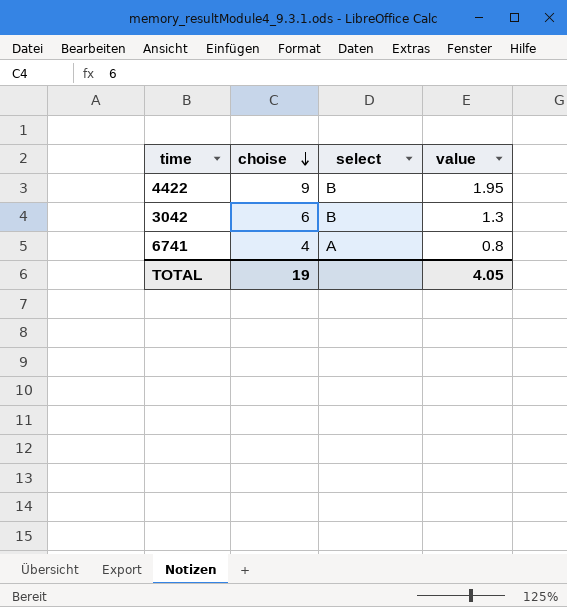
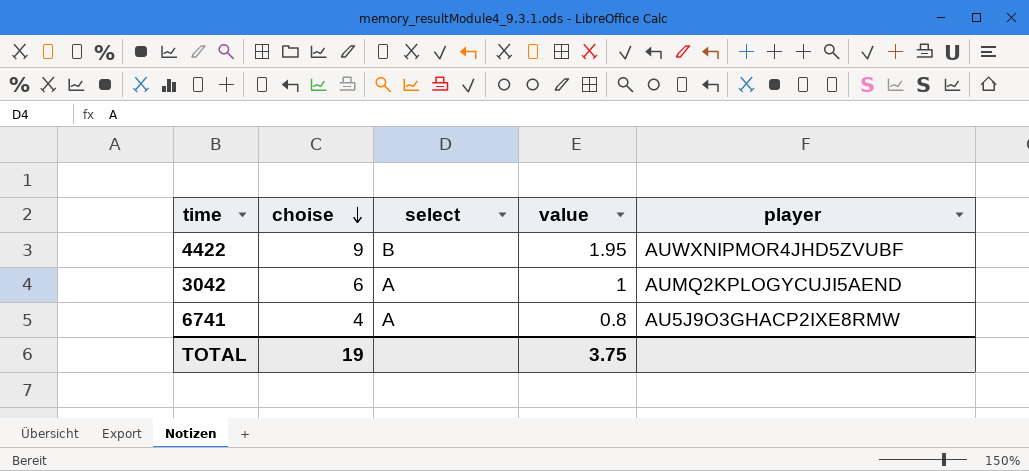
column player | position: none -> 5
3042 | select: B -> A
3042 | value: 1.3 -> 1
TOTAL | value: 4.05 -> 3.75

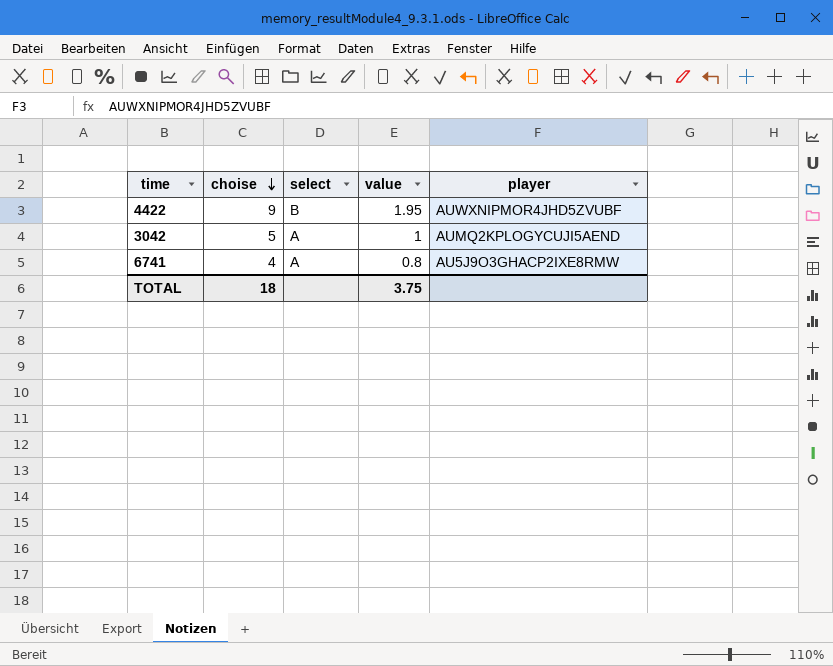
3042 | choise: 6 -> 5
TOTAL | choise: 19 -> 18

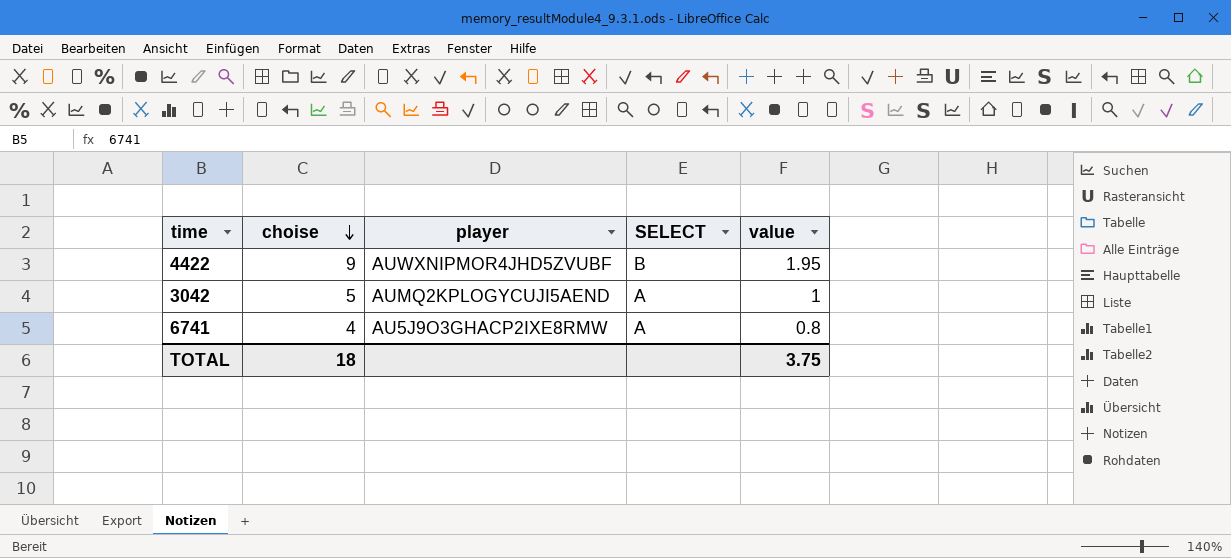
column player | position: 5 -> 3
column name: select -> SELECT

